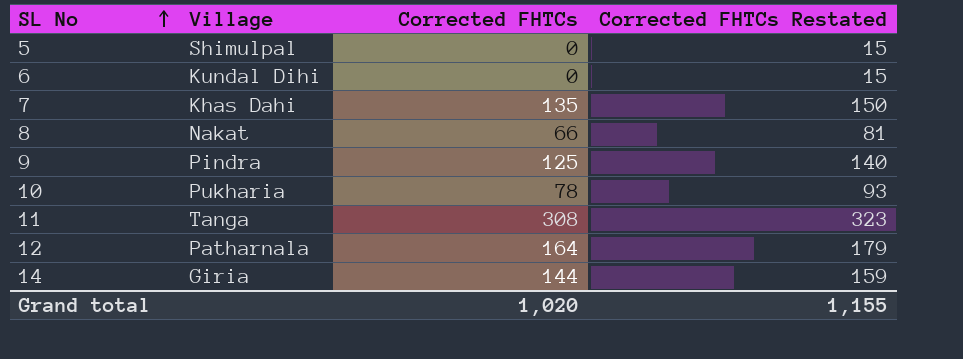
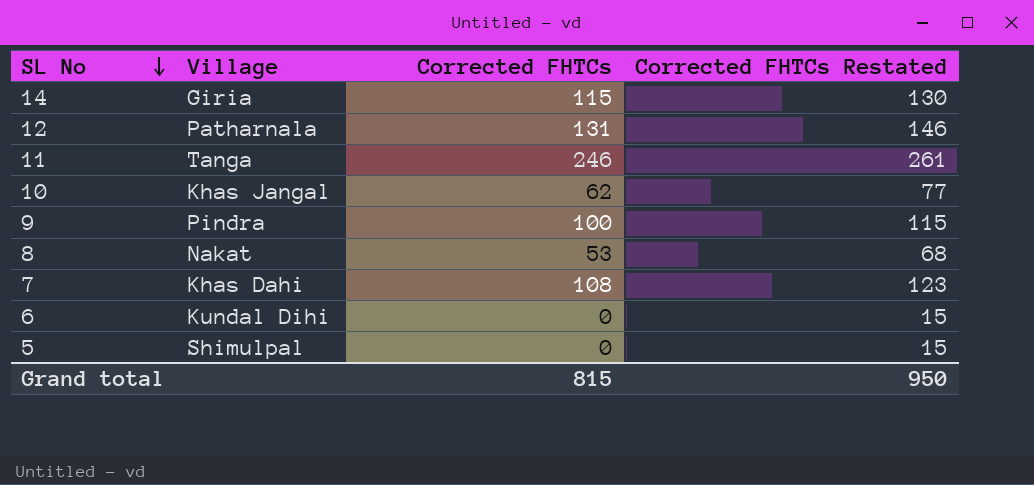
row order: SL No ascending -> SL No descending
14 | Corrected FHTCs: 144 -> 115
14 | Corrected FHTCs Restated: 159 -> 130
12 | Corrected FHTCs: 164 -> 131
12 | Corrected FHTCs Restated: 179 -> 146
11 | Corrected FHTCs: 308 -> 246
11 | Corrected FHTCs Restated: 323 -> 261
10 | Village: Pukharia -> Khas Jangal
10 | Corrected FHTCs: 78 -> 62
10 | Corrected FHTCs Restated: 93 -> 77
9 | Corrected FHTCs: 125 -> 100
9 | Corrected FHTCs Restated: 140 -> 115
8 | Corrected FHTCs: 66 -> 53
8 | Corrected FHTCs Restated: 81 -> 68
7 | Corrected FHTCs: 135 -> 108
7 | Corrected FHTCs Restated: 150 -> 123
Grand total | Corrected FHTCs: 1,020 -> 815
Grand total | Corrected FHTCs Restated: 1,155 -> 950

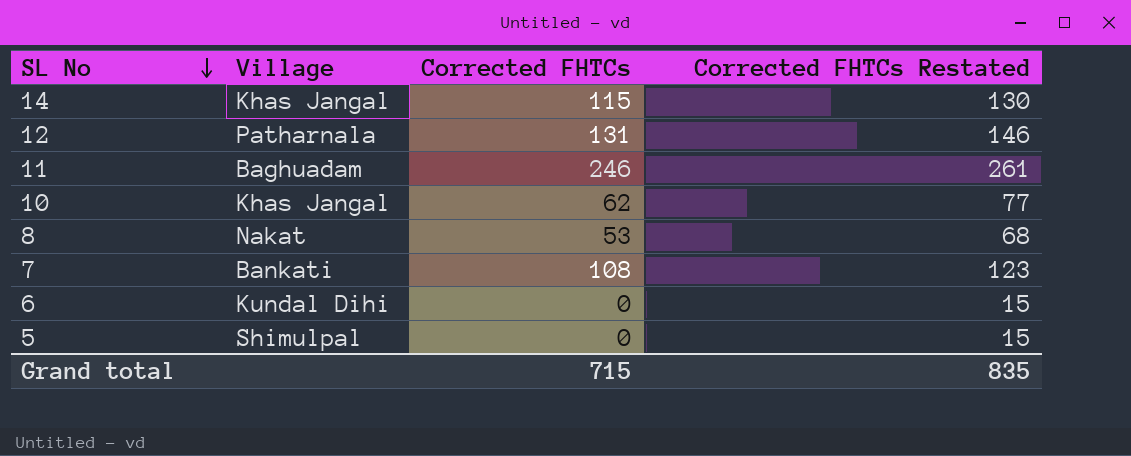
row 9: Pindra | 100 | 115 -> none
14 | Village: Giria -> Khas Jangal
11 | Village: Tanga -> Baghuadam
7 | Village: Khas Dahi -> Bankati
Grand total | Corrected FHTCs: 815 -> 715
Grand total | Corrected FHTCs Restated: 950 -> 835

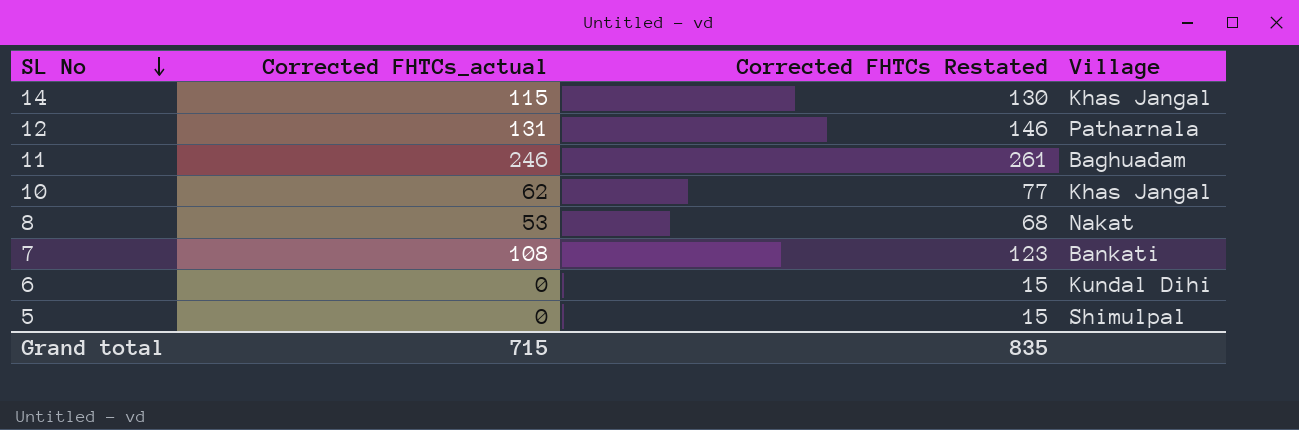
column name: Corrected FHTCs -> Corrected FHTCs_actual
column Village | position: 2 -> 4

